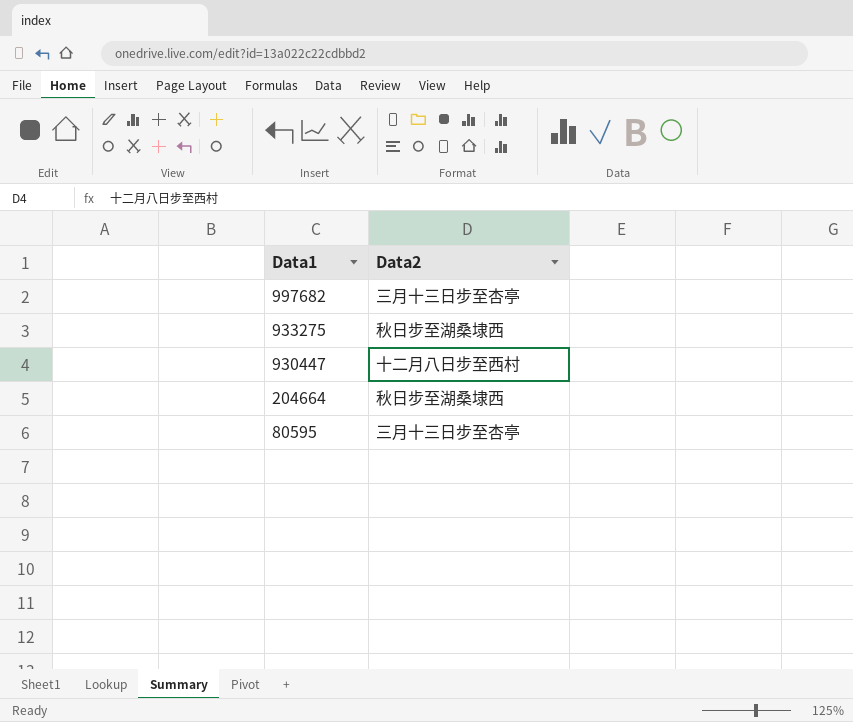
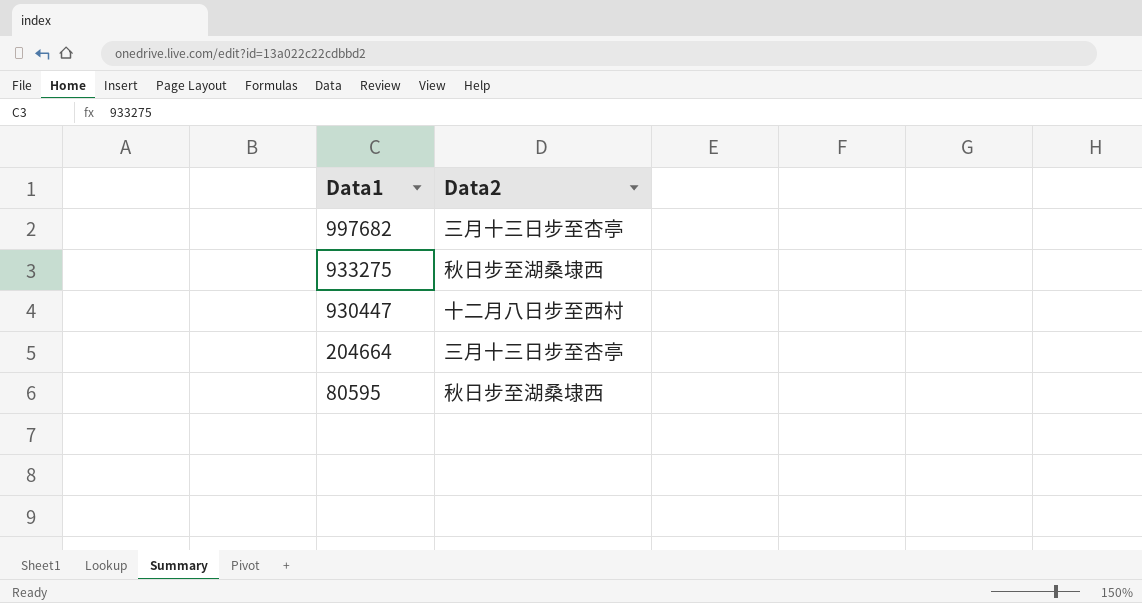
204664 | Data2: 秋日步至湖桑埭西 -> 三月十三日步至杏亭
80595 | Data2: 三月十三日步至杏亭 -> 秋日步至湖桑埭西

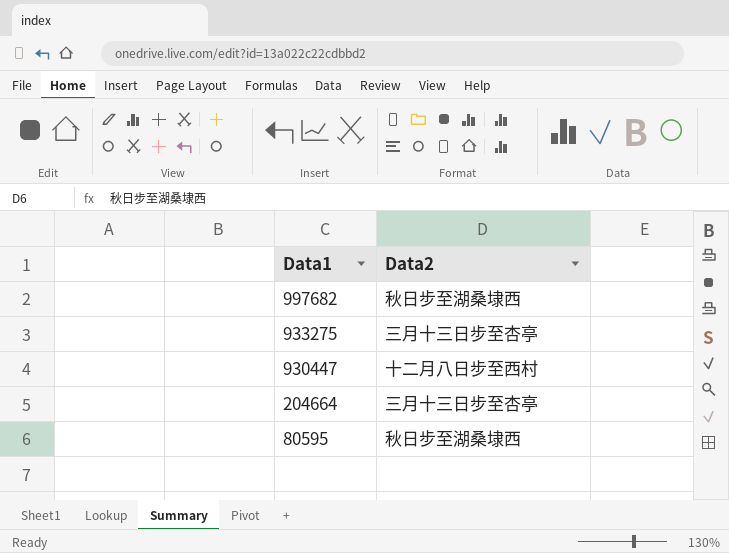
997682 | Data2: 三月十三日步至杏亭 -> 秋日步至湖桑埭西
933275 | Data2: 秋日步至湖桑埭西 -> 三月十三日步至杏亭

